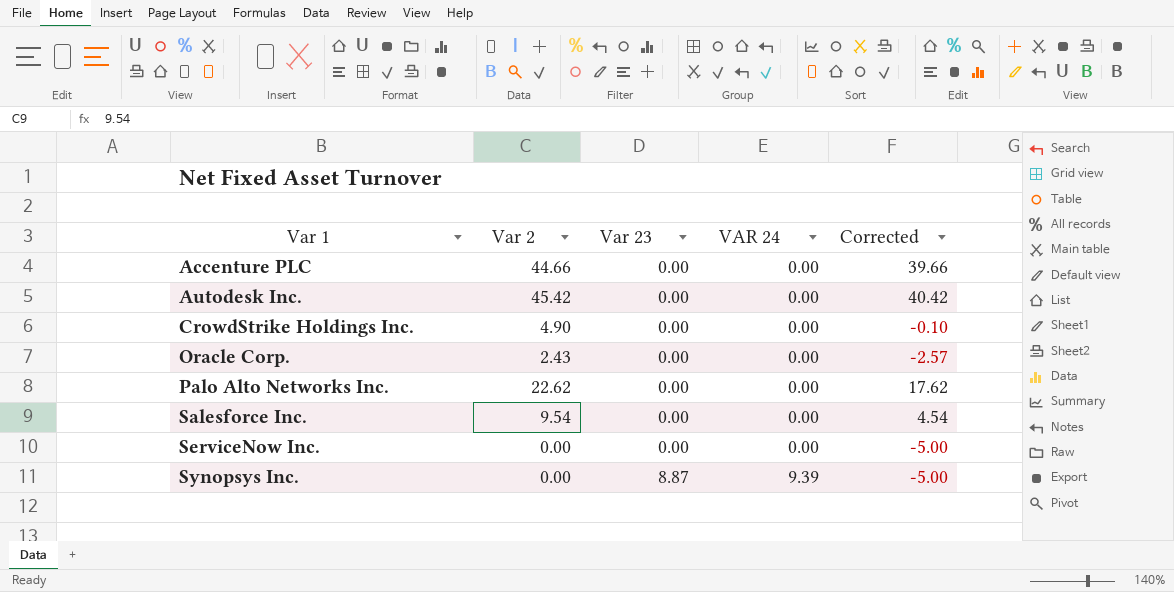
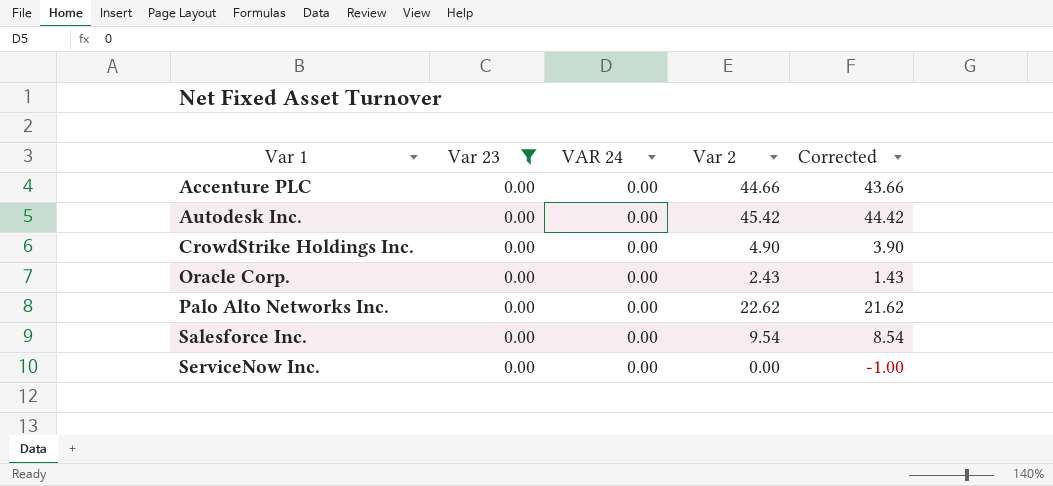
filter: none -> Var 23 = 0.00
column Var 2 | position: 2 -> 4
column Corrected | formula: [Var 2] - 5 -> [Var 2] - 1

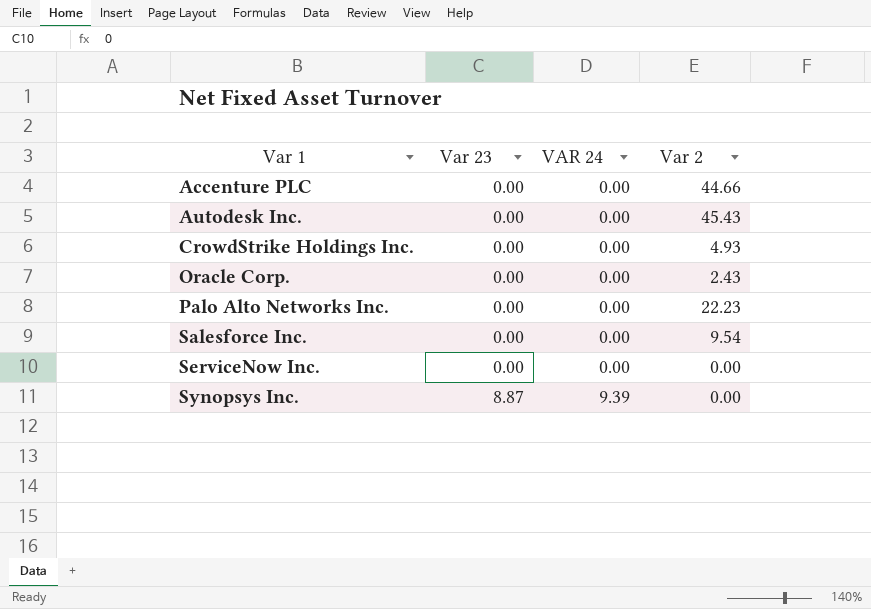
filter: Var 23 = 0.00 -> none
column Corrected | formula: [Var 2] - 1 -> none
Autodesk Inc. | Var 2: 45.42 -> 45.43
CrowdStrike Holdings Inc. | Var 2: 4.90 -> 4.93
Palo Alto Networks Inc. | Var 2: 22.62 -> 22.23

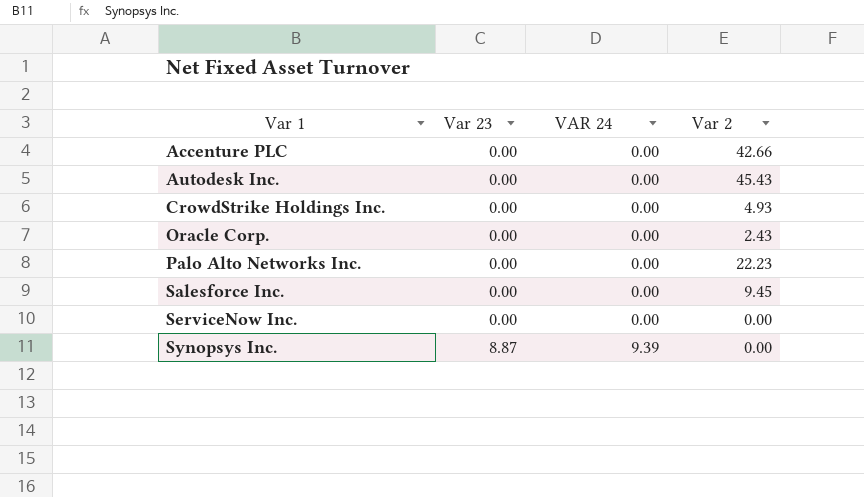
Accenture PLC | Var 2: 44.66 -> 42.66
Salesforce Inc. | Var 2: 9.54 -> 9.45

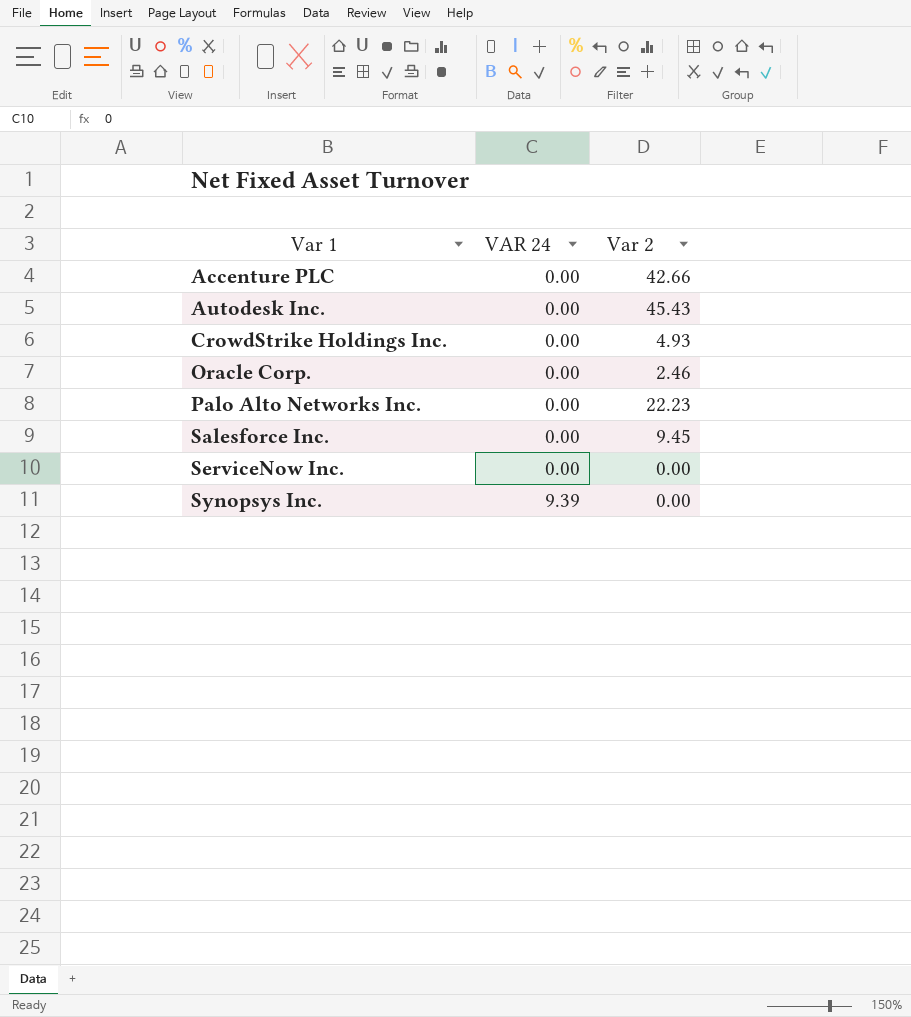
column Var 23 | position: 2 -> none
Oracle Corp. | Var 2: 2.43 -> 2.46

